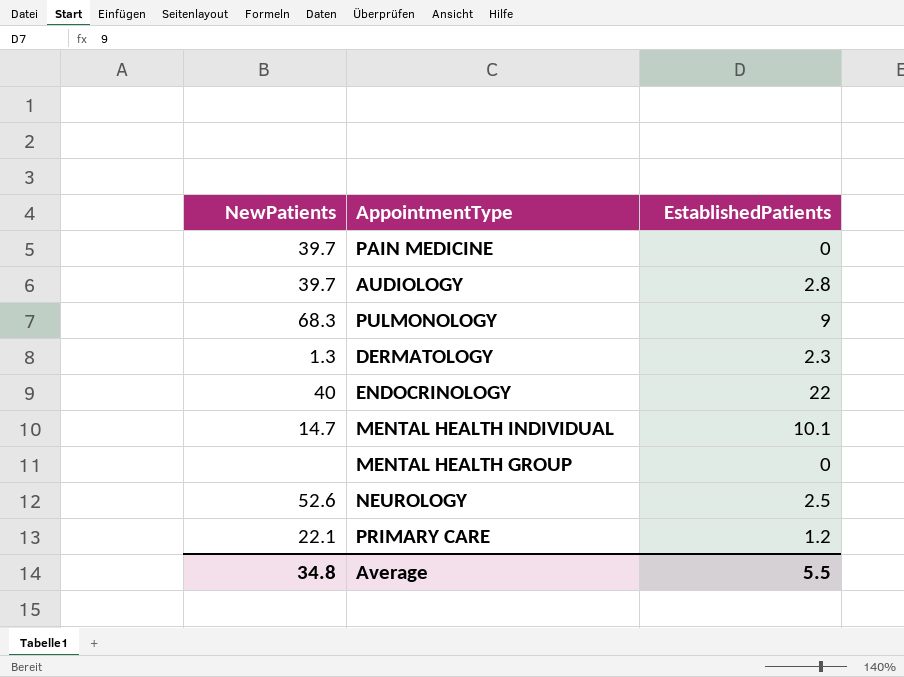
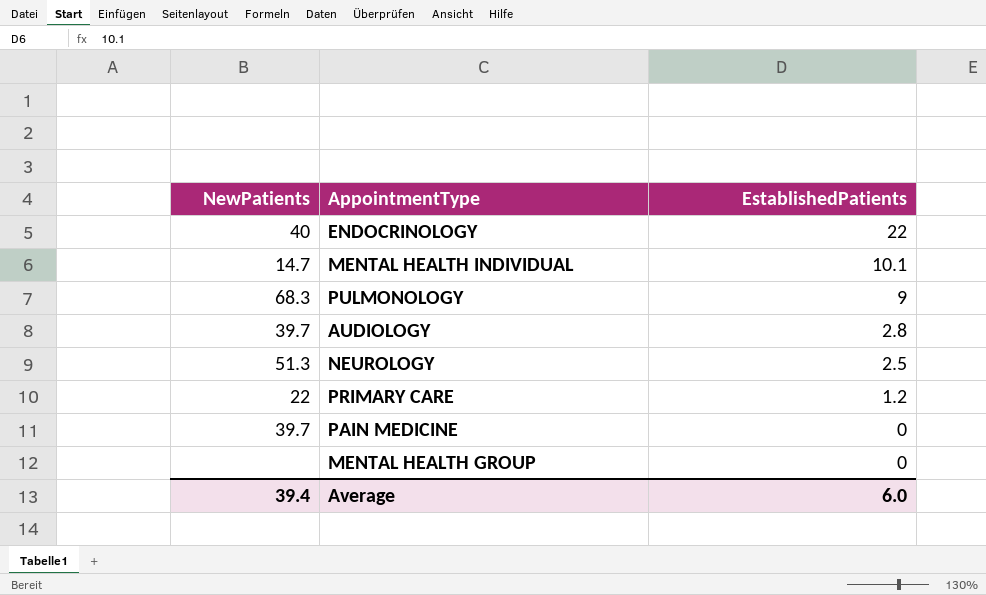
row order: none -> EstablishedPatients descending
row DERMATOLOGY: 1.3 | 2.3 -> none
NEUROLOGY | NewPatients: 52.6 -> 51.3
PRIMARY CARE | NewPatients: 22.1 -> 22
Average | NewPatients: 34.8 -> 39.4
Average | EstablishedPatients: 5.5 -> 6.0

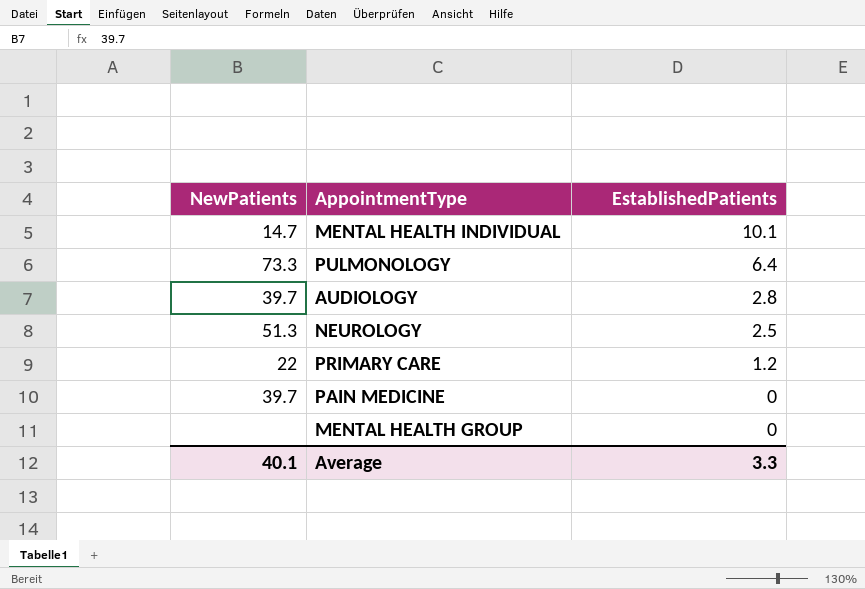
row ENDOCRINOLOGY: 40 | 22 -> none
PULMONOLOGY | NewPatients: 68.3 -> 73.3
PULMONOLOGY | EstablishedPatients: 9 -> 6.4
Average | NewPatients: 39.4 -> 40.1
Average | EstablishedPatients: 6.0 -> 3.3

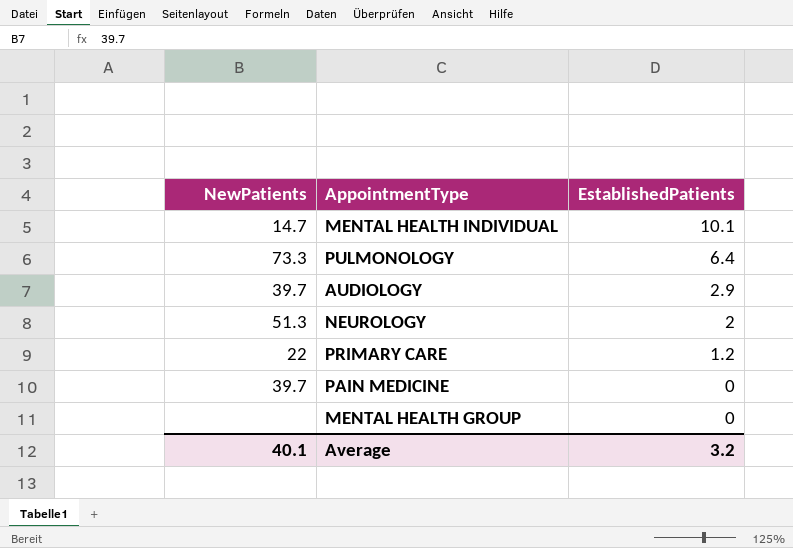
AUDIOLOGY | EstablishedPatients: 2.8 -> 2.9
NEUROLOGY | EstablishedPatients: 2.5 -> 2
Average | EstablishedPatients: 3.3 -> 3.2

